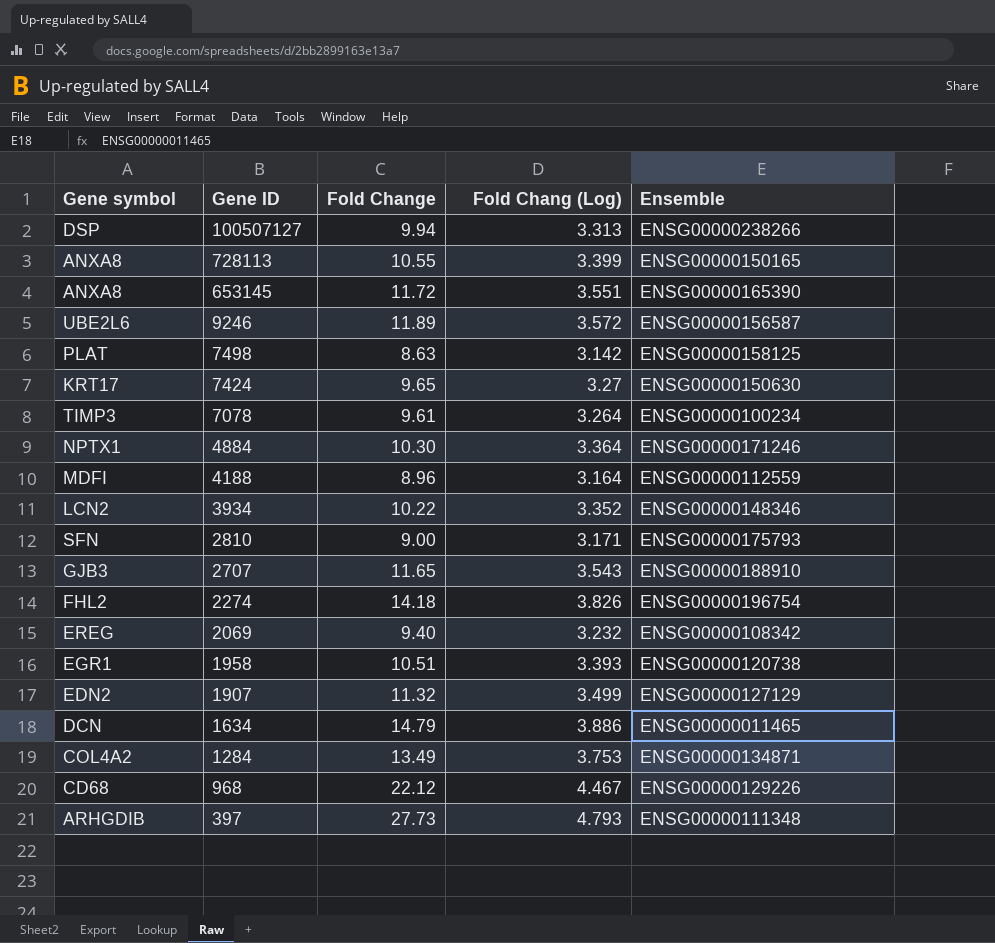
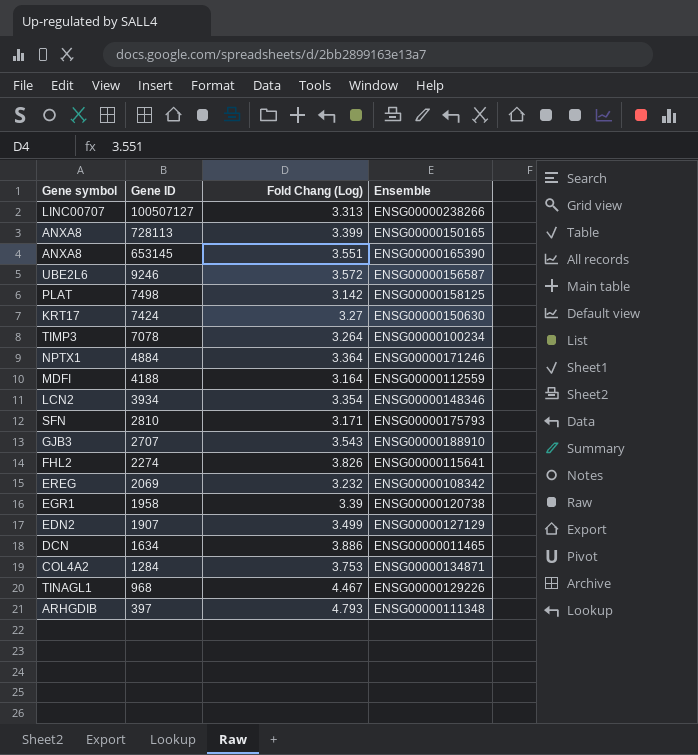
column Fold Change | position: 3 -> none
100507127 | Gene symbol: DSP -> LINC00707
3934 | Fold Chang (Log): 3.352 -> 3.354
2274 | Ensemble: ENSG00000196754 -> ENSG00000115641
1958 | Fold Chang (Log): 3.393 -> 3.39
968 | Gene symbol: CD68 -> TINAGL1

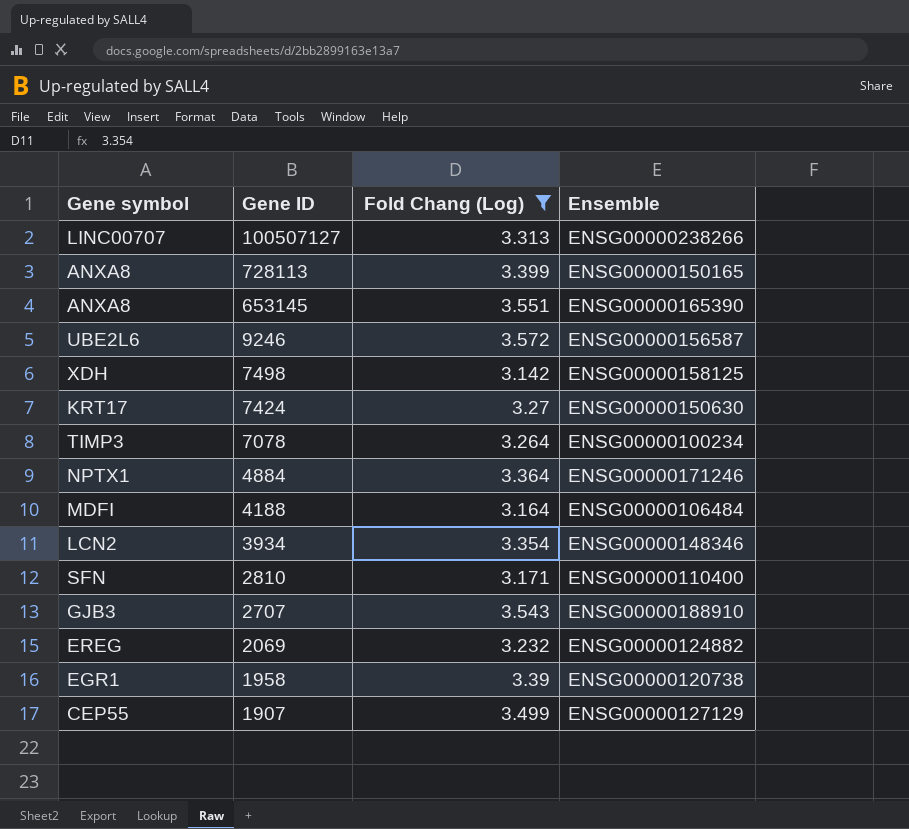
filter: none -> Fold Chang (Log) <= 3.572
7498 | Gene symbol: PLAT -> XDH
4188 | Ensemble: ENSG00000112559 -> ENSG00000106484
2810 | Ensemble: ENSG00000175793 -> ENSG00000110400
2069 | Ensemble: ENSG00000108342 -> ENSG00000124882
1907 | Gene symbol: EDN2 -> CEP55

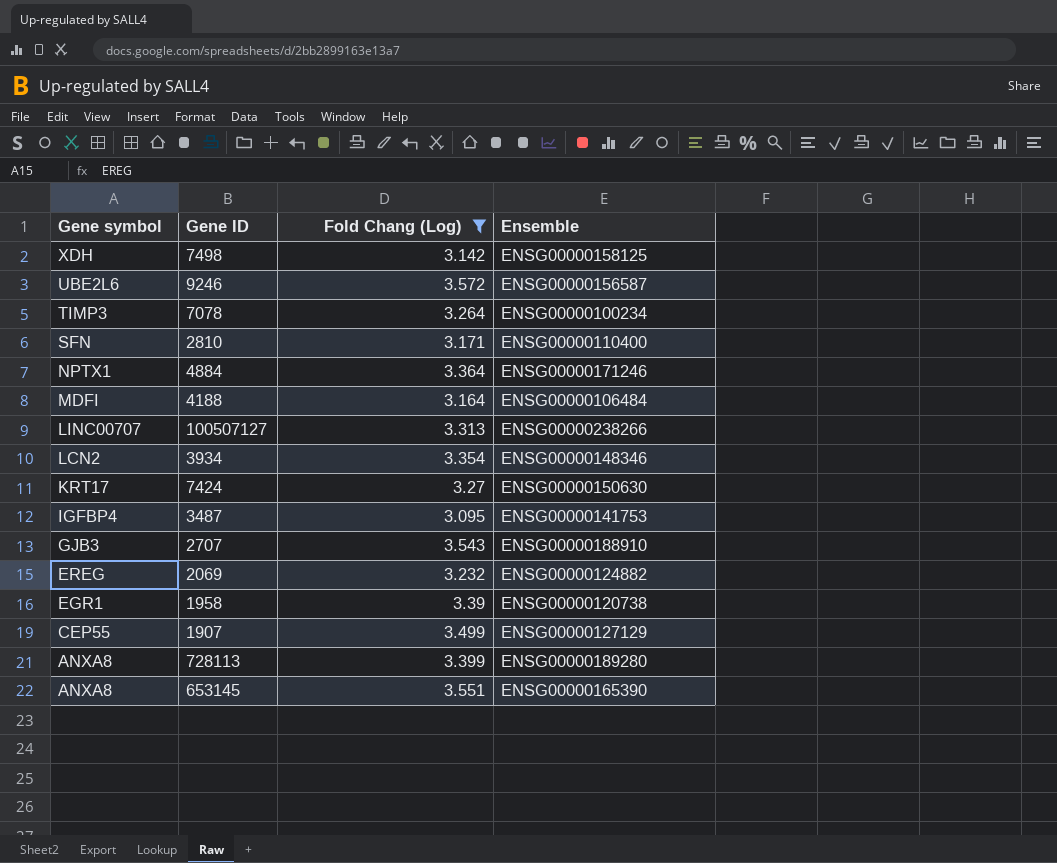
row order: Gene ID descending -> Gene symbol descending
row 3487: none -> IGFBP4 | 3.095 | ENSG00000141753
728113 | Ensemble: ENSG00000150165 -> ENSG00000189280

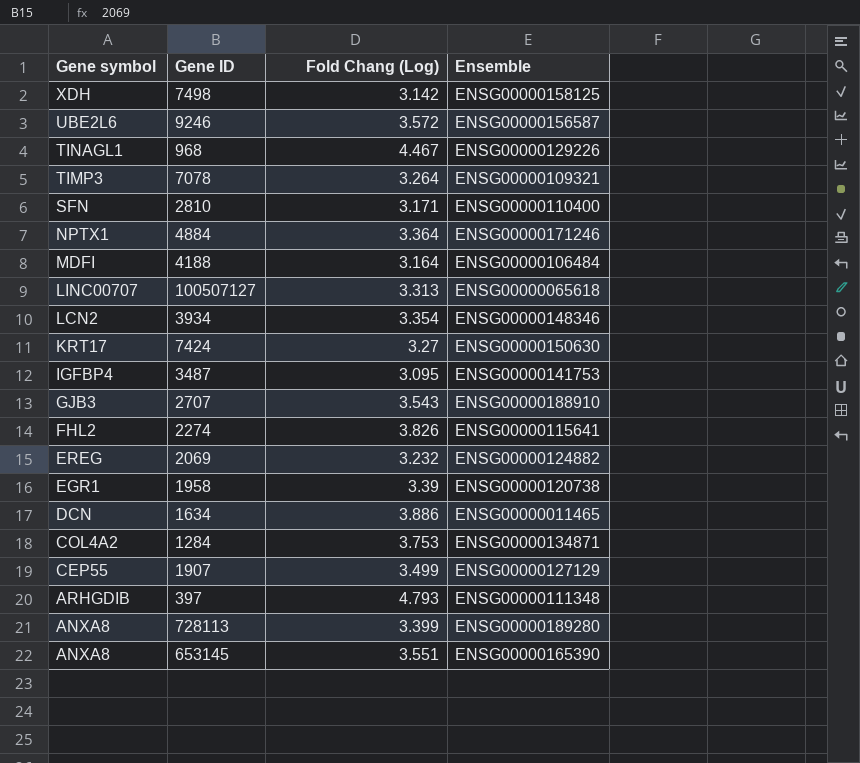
filter: Fold Chang (Log) <= 3.572 -> none
7078 | Ensemble: ENSG00000100234 -> ENSG00000109321
100507127 | Ensemble: ENSG00000238266 -> ENSG00000065618

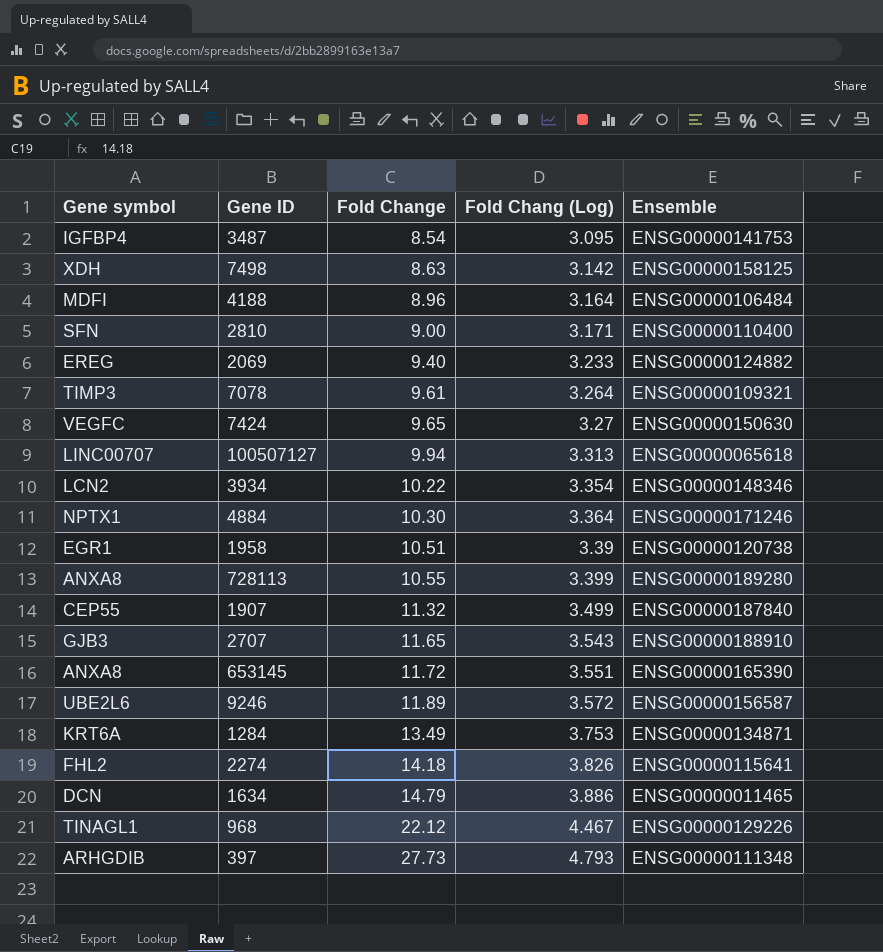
row order: Gene symbol descending -> Fold Change ascending
column Fold Change | position: none -> 3
2069 | Fold Chang (Log): 3.232 -> 3.233
7424 | Gene symbol: KRT17 -> VEGFC
1907 | Ensemble: ENSG00000127129 -> ENSG00000187840
1284 | Gene symbol: COL4A2 -> KRT6A

